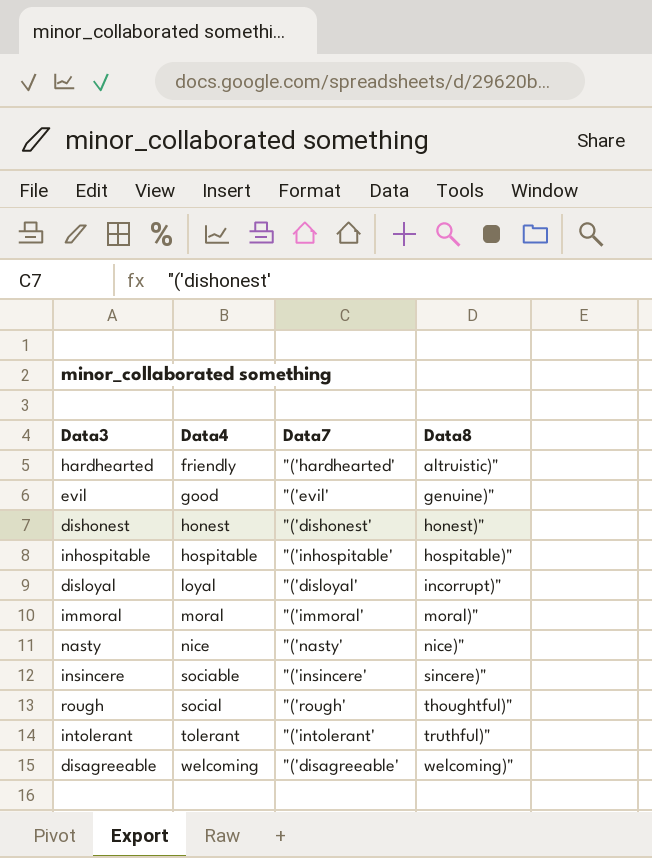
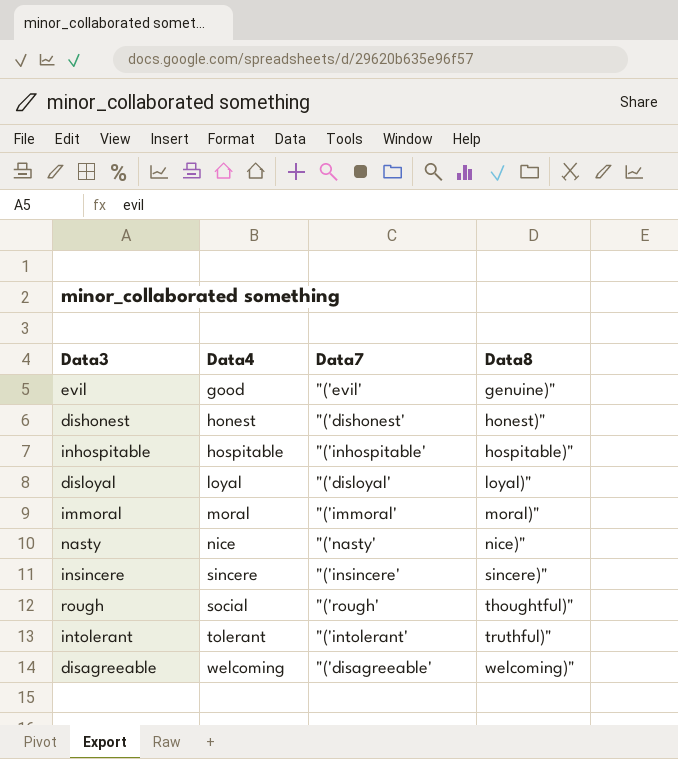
row hardhearted: friendly | "('hardhearted' | altruistic)" -> none
disloyal | Data8: incorrupt)" -> loyal)"
insincere | Data4: sociable -> sincere

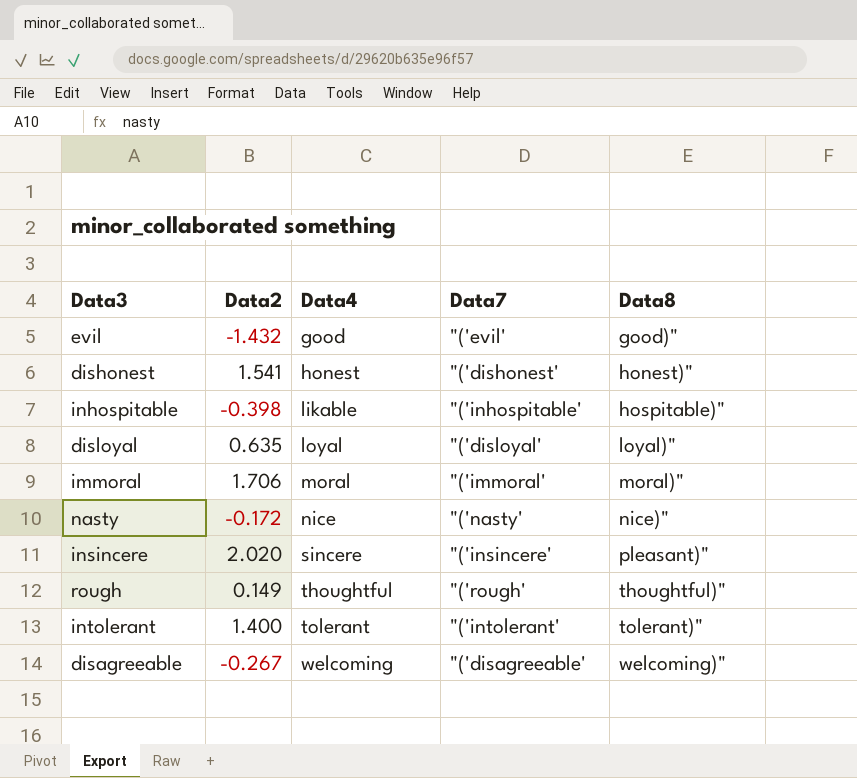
column Data2 | position: none -> 2
evil | Data8: genuine)" -> good)"
inhospitable | Data4: hospitable -> likable
insincere | Data8: sincere)" -> pleasant)"
rough | Data4: social -> thoughtful
intolerant | Data8: truthful)" -> tolerant)"

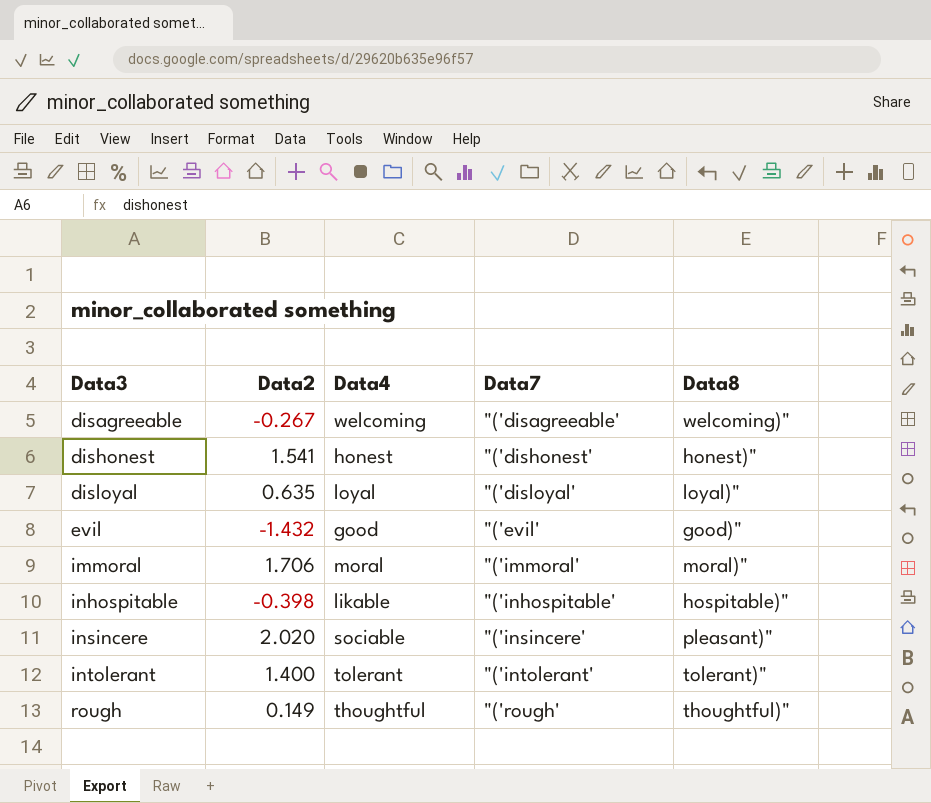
row order: Data4 ascending -> Data3 ascending
row nasty: -0.172 | nice | "('nasty' | nice)" -> none
insincere | Data4: sincere -> sociable

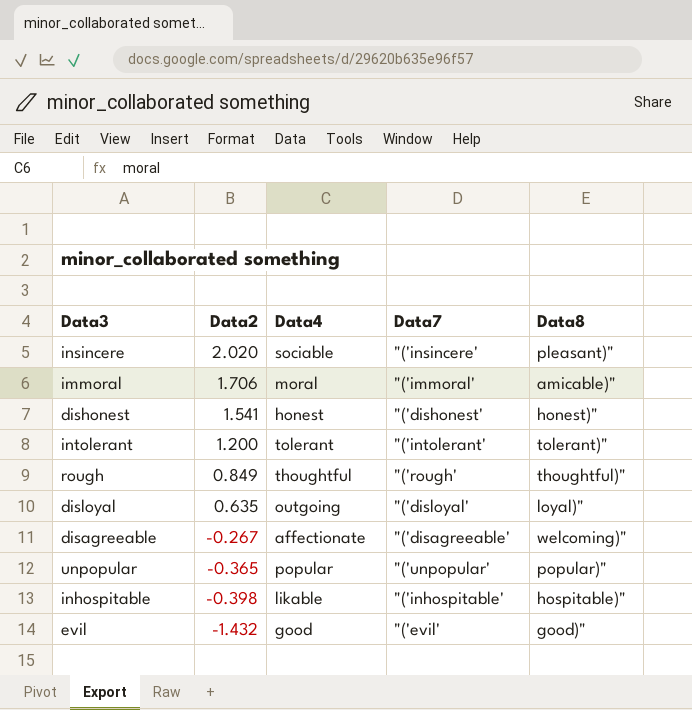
row order: Data3 ascending -> Data2 descending
immoral | Data8: moral)" -> amicable)"
intolerant | Data2: 1.400 -> 1.200
rough | Data2: 0.149 -> 0.849
disloyal | Data4: loyal -> outgoing
disagreeable | Data4: welcoming -> affectionate
row unpopular: none -> -0.365 | popular | "('unpopular' | popular)"

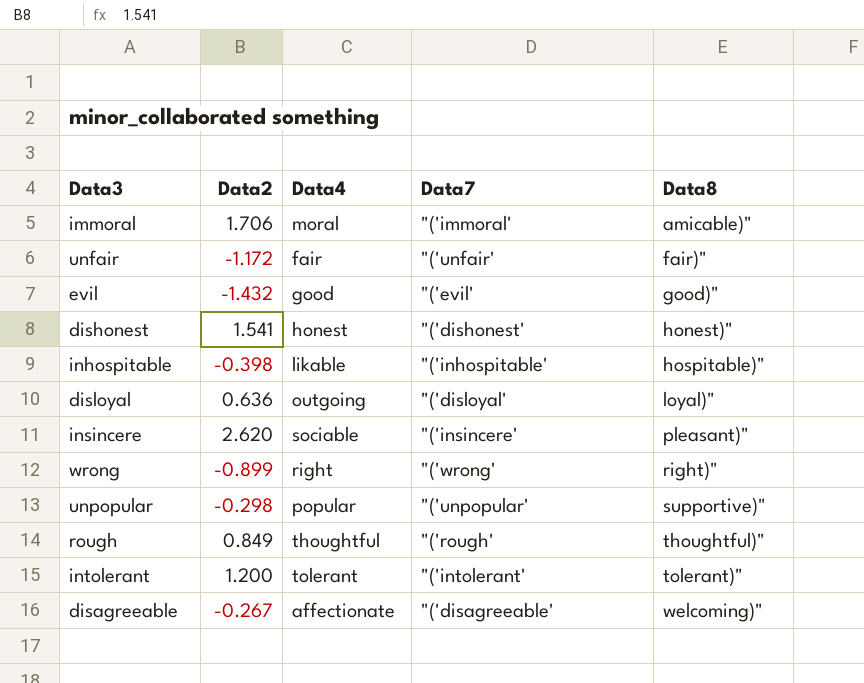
row order: Data2 descending -> Data8 ascending
row unfair: none -> -1.172 | fair | "('unfair' | fair)"
disloyal | Data2: 0.635 -> 0.636
insincere | Data2: 2.020 -> 2.620
row wrong: none -> -0.899 | right | "('wrong' | right)"
unpopular | Data2: -0.365 -> -0.298
unpopular | Data8: popular)" -> supportive)"

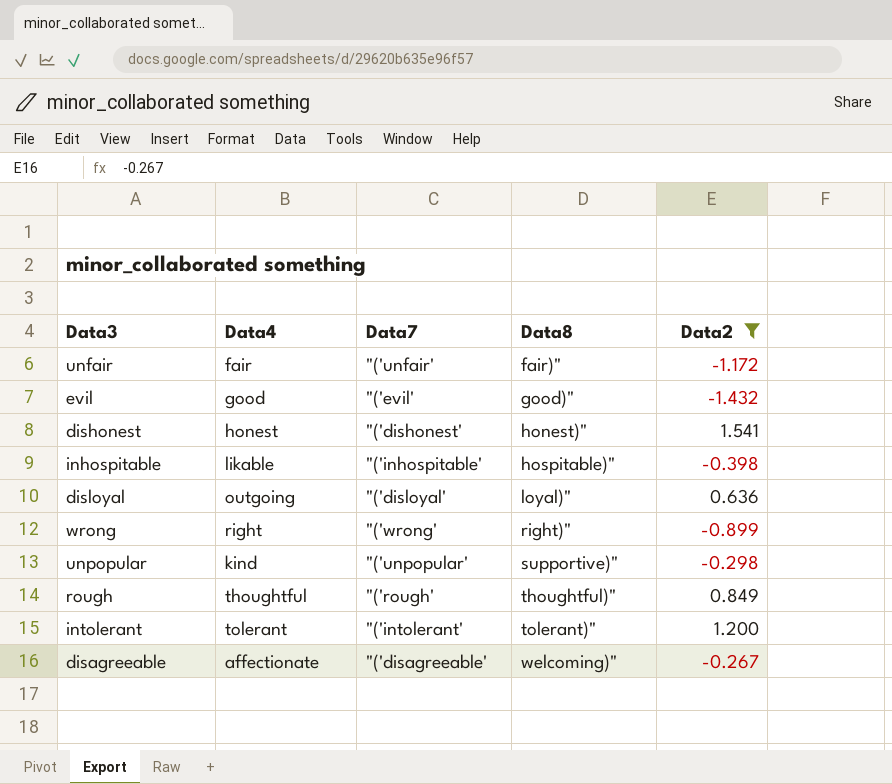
filter: none -> Data2 <= 1.541
column Data2 | position: 2 -> 5
unpopular | Data4: popular -> kind

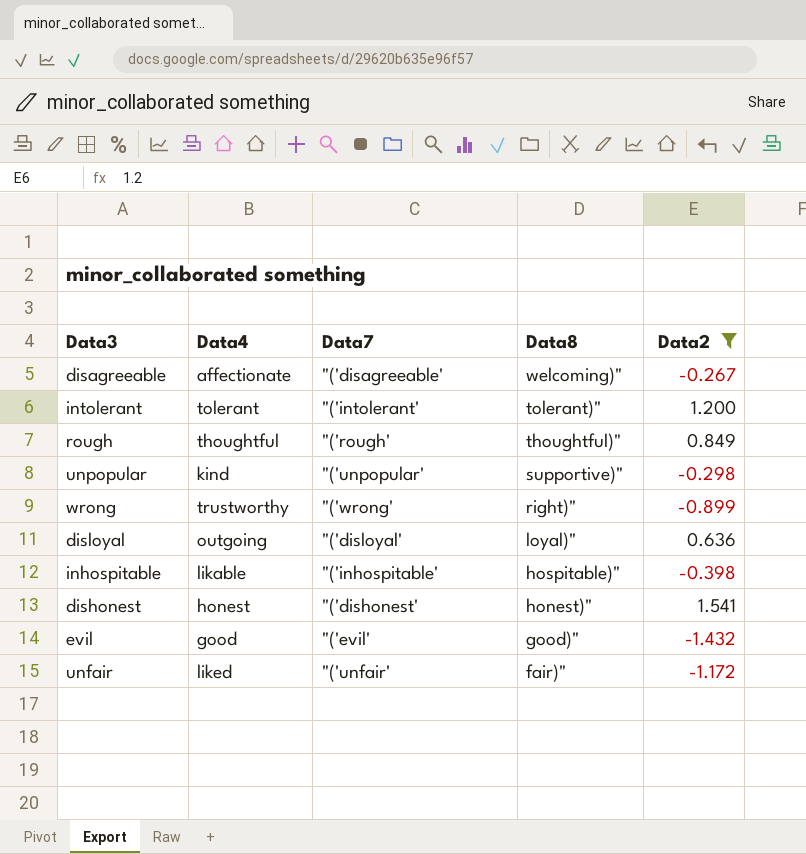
row order: Data8 ascending -> Data8 descending
wrong | Data4: right -> trustworthy
unfair | Data4: fair -> liked

